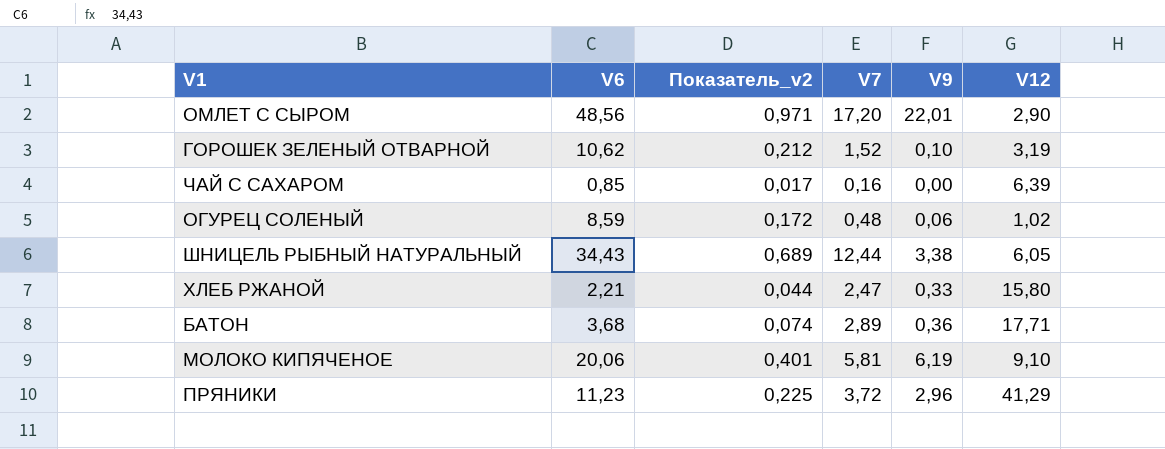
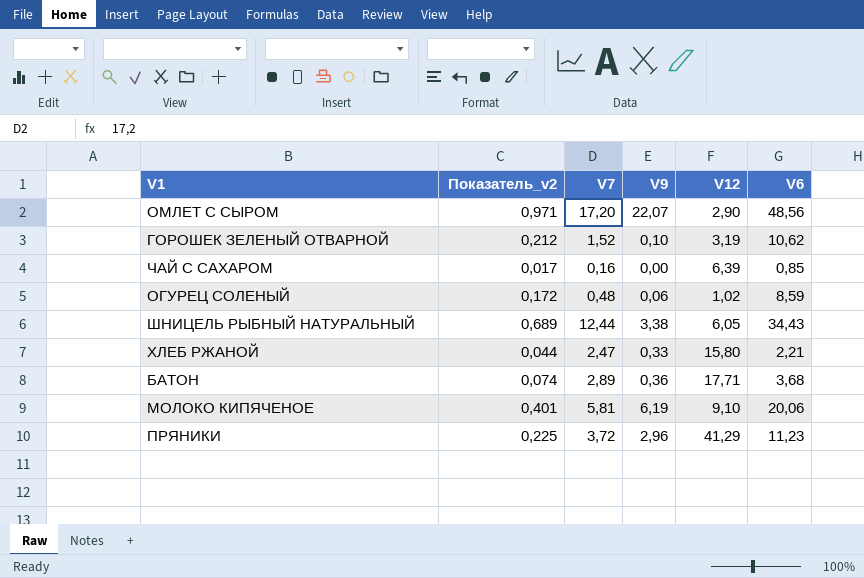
column V6 | position: 2 -> 6
ОМЛЕТ С СЫРОМ | V9: 22,01 -> 22,07

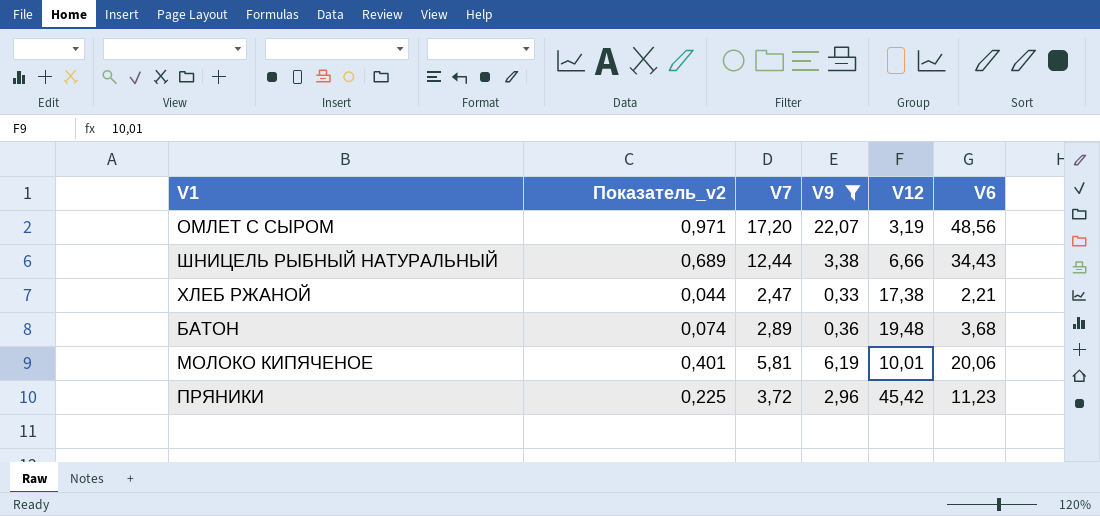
filter: none -> V9 >= 0,33
ОМЛЕТ С СЫРОМ | V12: 2,90 -> 3,19
ШНИЦЕЛЬ РЫБНЫЙ НАТУРАЛЬНЫЙ | V12: 6,05 -> 6,66
ХЛЕБ РЖАНОЙ | V12: 15,80 -> 17,38
БАТОН | V12: 17,71 -> 19,48
МОЛОКО КИПЯЧЕНОЕ | V12: 9,10 -> 10,01
ПРЯНИКИ | V12: 41,29 -> 45,42

